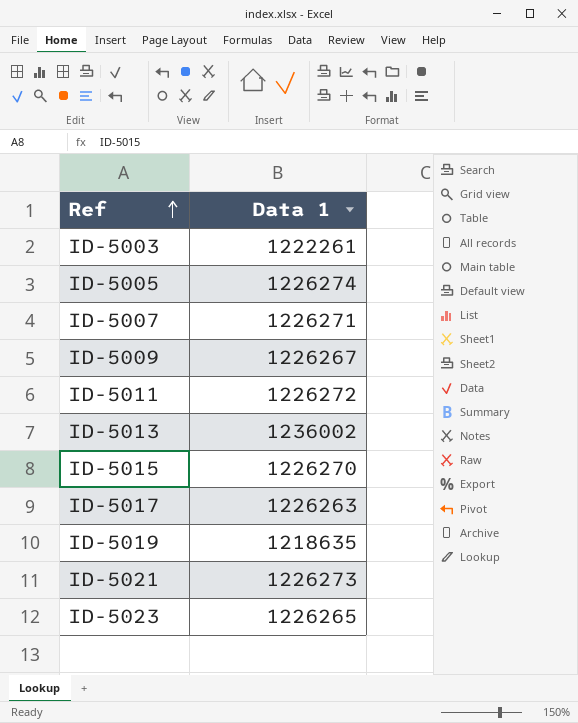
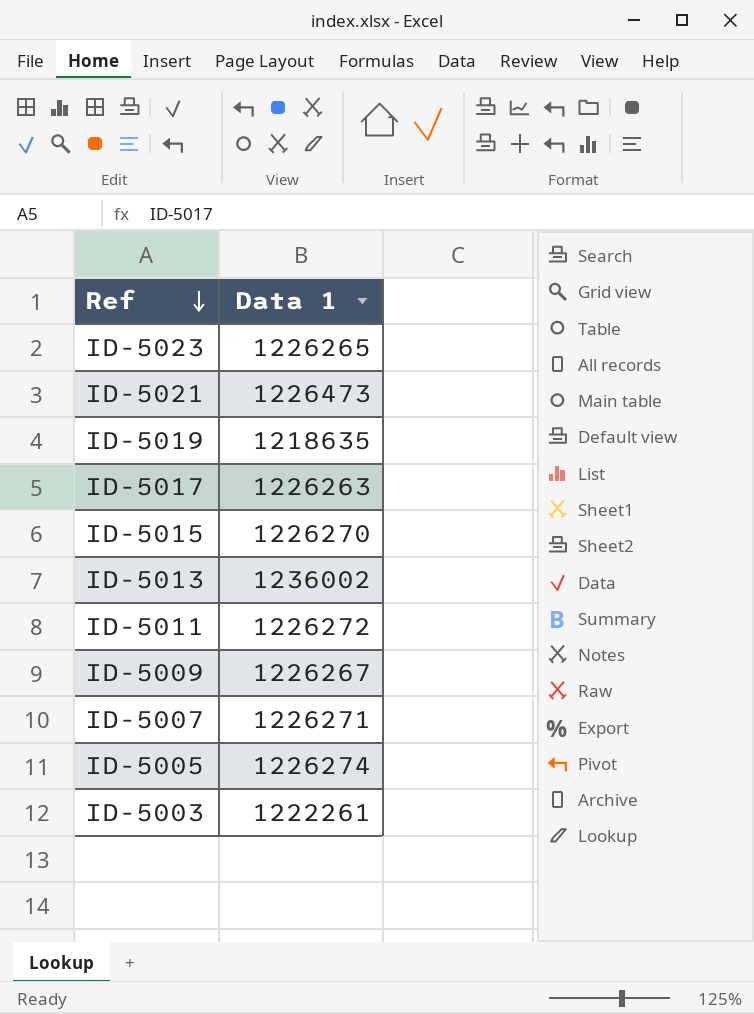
row order: Ref ascending -> Ref descending
ID-5021 | Data 1: 1226273 -> 1226473

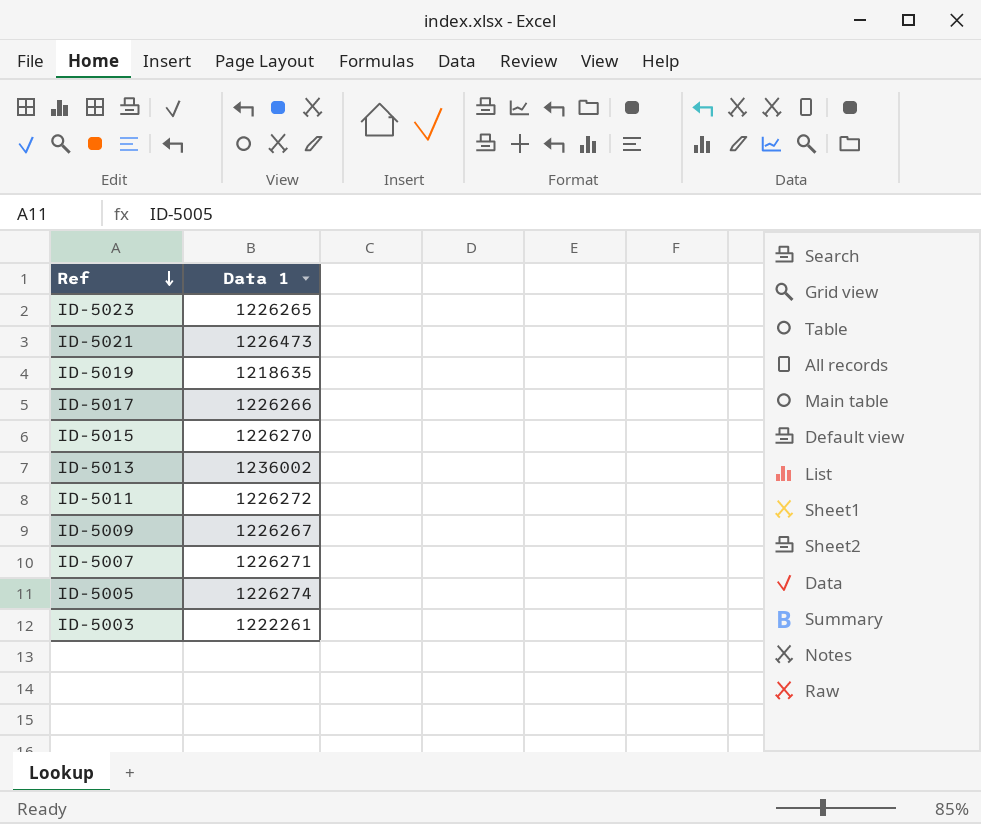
ID-5017 | Data 1: 1226263 -> 1226266

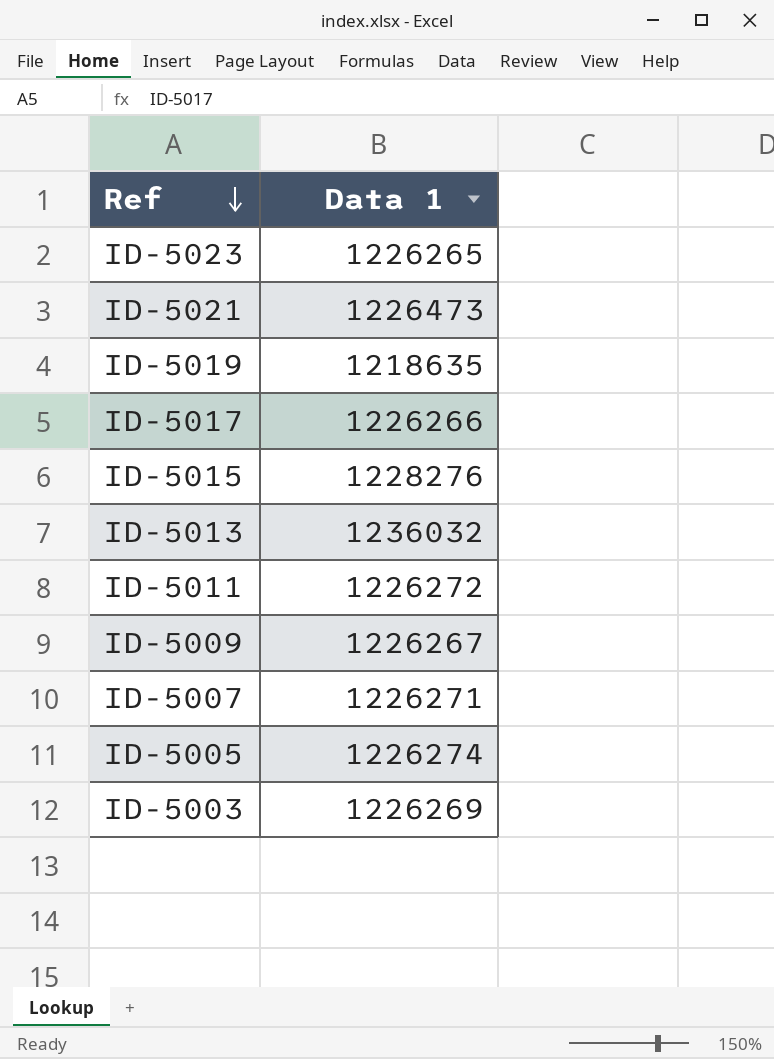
ID-5015 | Data 1: 1226270 -> 1228276
ID-5013 | Data 1: 1236002 -> 1236032
ID-5003 | Data 1: 1222261 -> 1226269

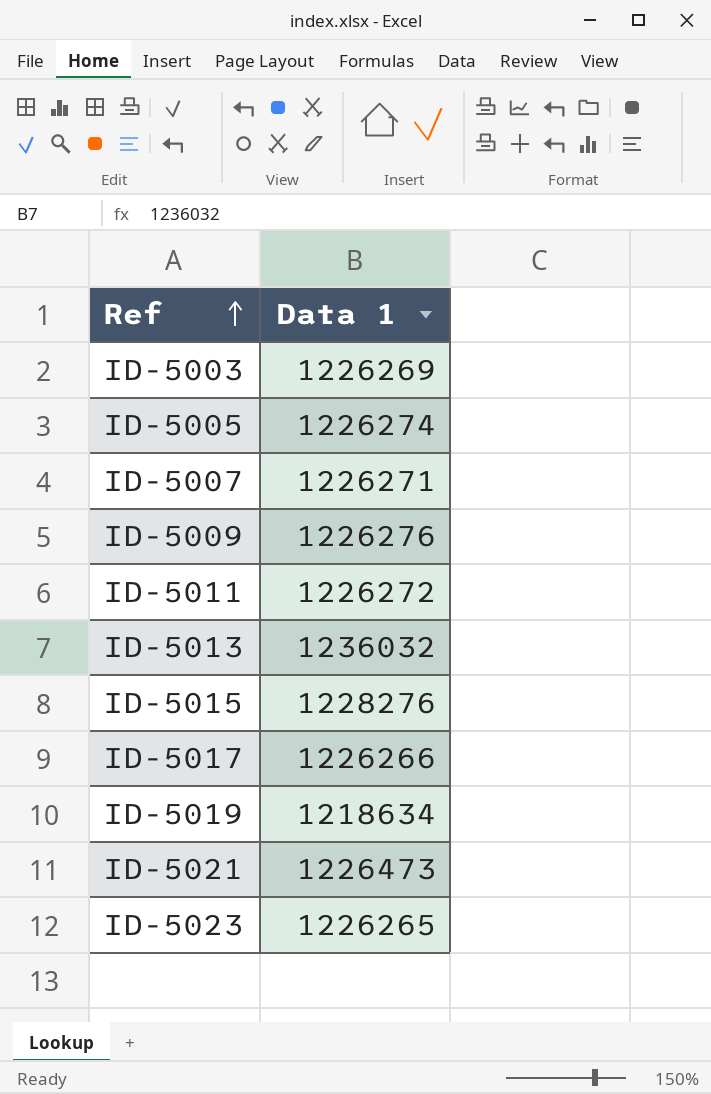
row order: Ref descending -> Ref ascending
ID-5009 | Data 1: 1226267 -> 1226276
ID-5019 | Data 1: 1218635 -> 1218634

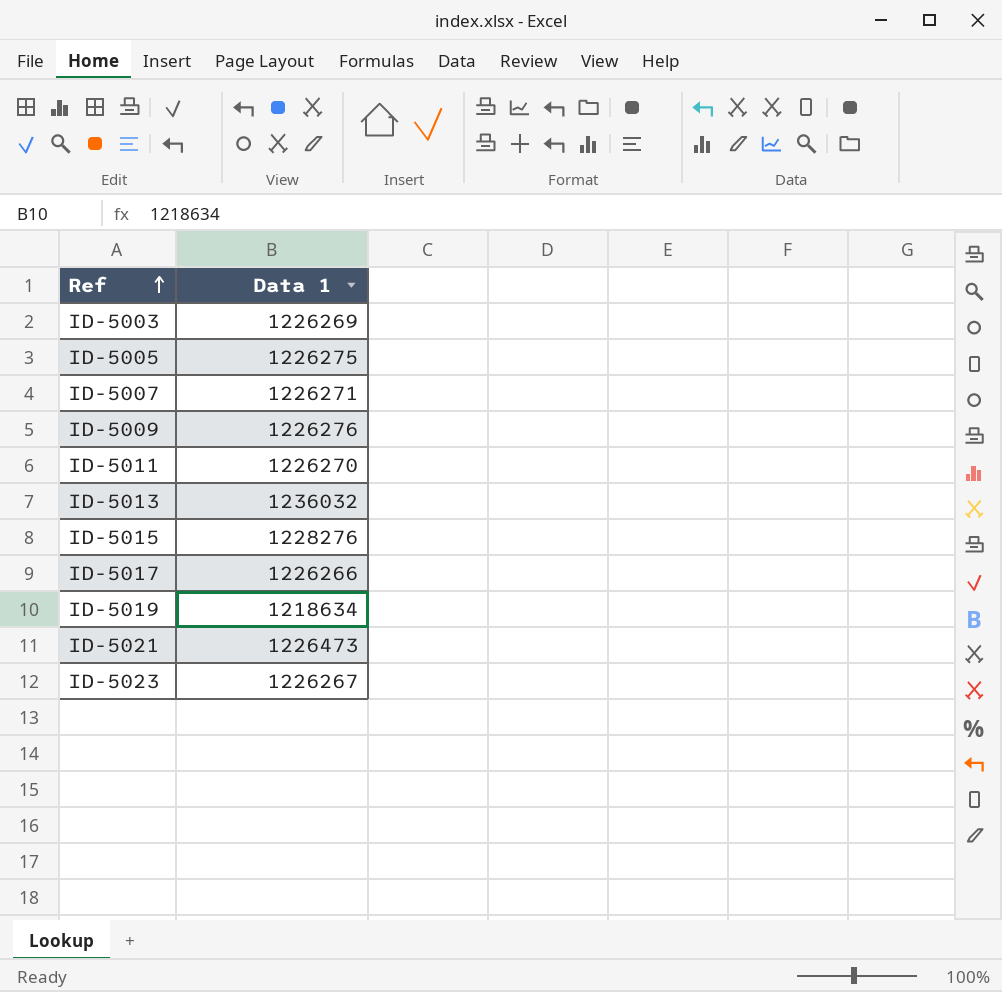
ID-5005 | Data 1: 1226274 -> 1226275
ID-5011 | Data 1: 1226272 -> 1226270
ID-5023 | Data 1: 1226265 -> 1226267

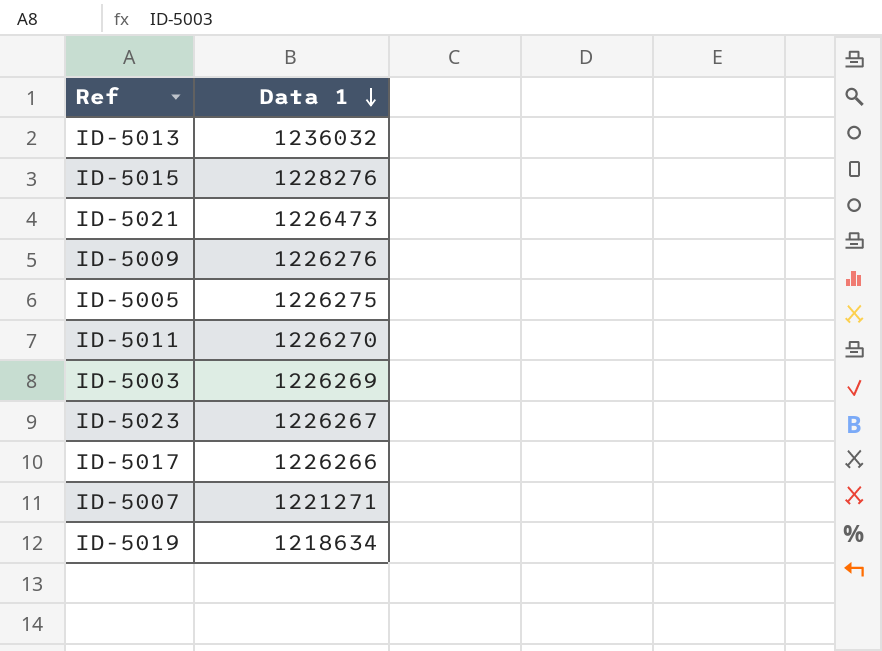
row order: Ref ascending -> Data 1 descending
ID-5007 | Data 1: 1226271 -> 1221271

